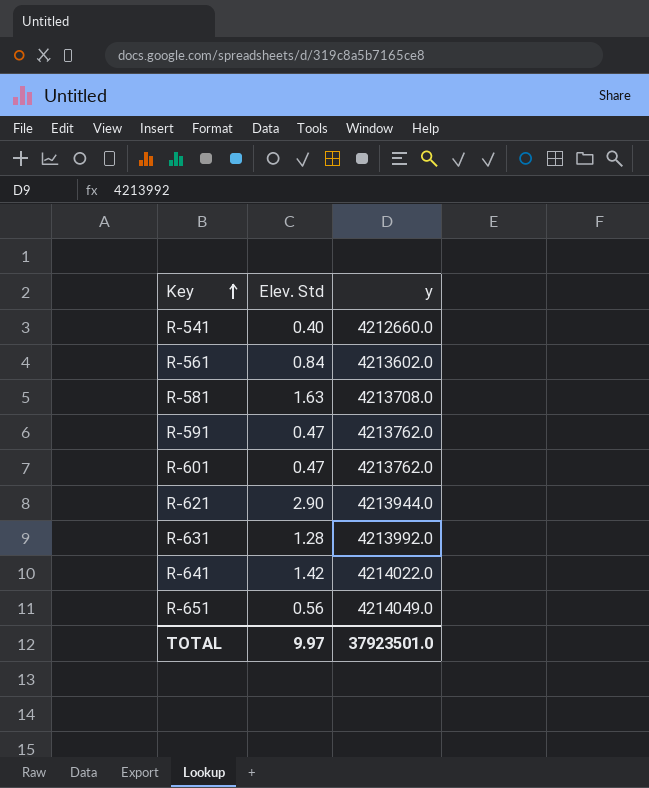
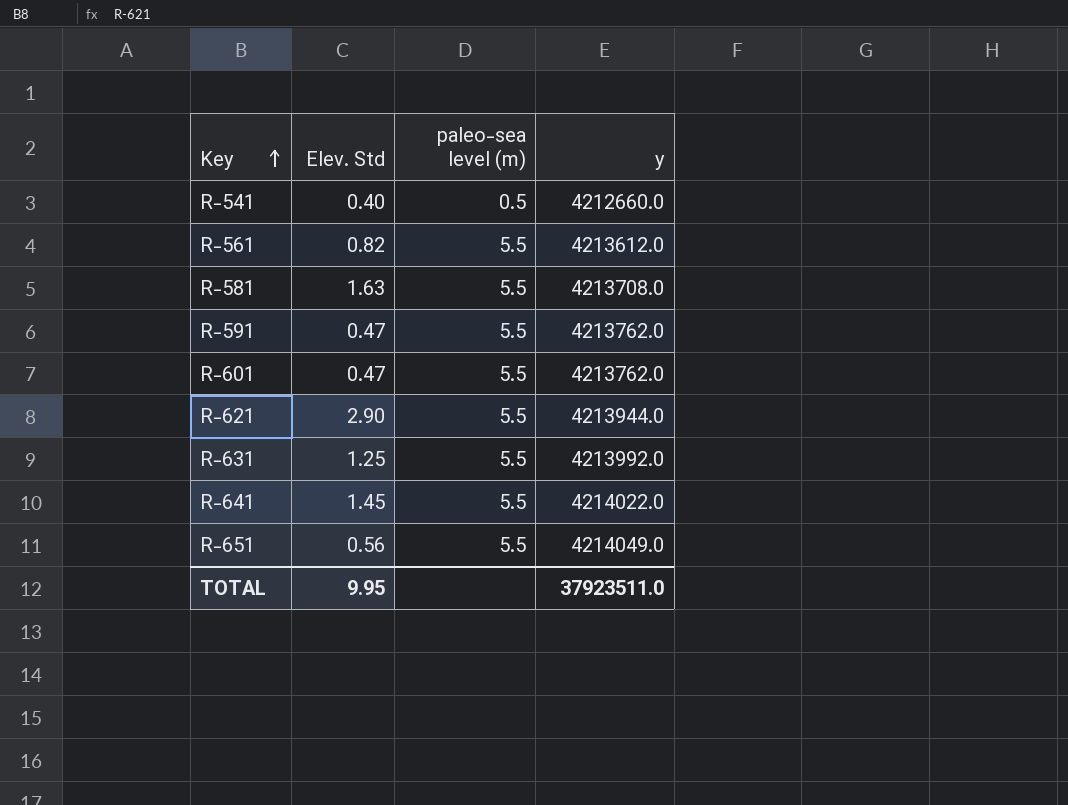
column paleo-sea level (m) | position: none -> 3
R-561 | Elev. Std: 0.84 -> 0.82
R-561 | y: 4213602.0 -> 4213612.0
R-631 | Elev. Std: 1.28 -> 1.25
R-641 | Elev. Std: 1.42 -> 1.45
TOTAL | Elev. Std: 9.97 -> 9.95
TOTAL | y: 37923501.0 -> 37923511.0

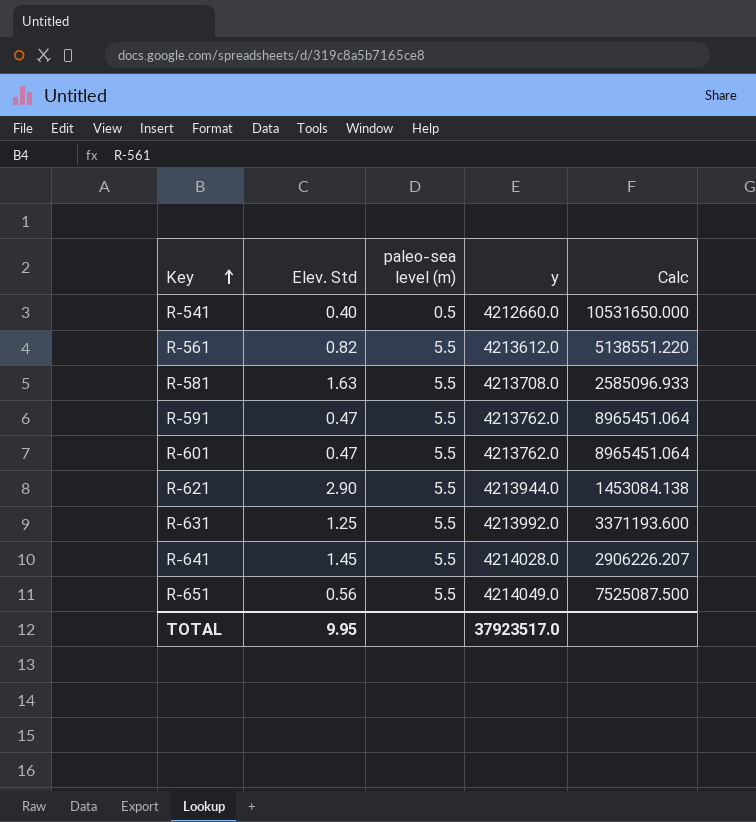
column Calc | formula: none -> [y] / [Elev. Std]
R-641 | y: 4214022.0 -> 4214028.0
TOTAL | y: 37923511.0 -> 37923517.0

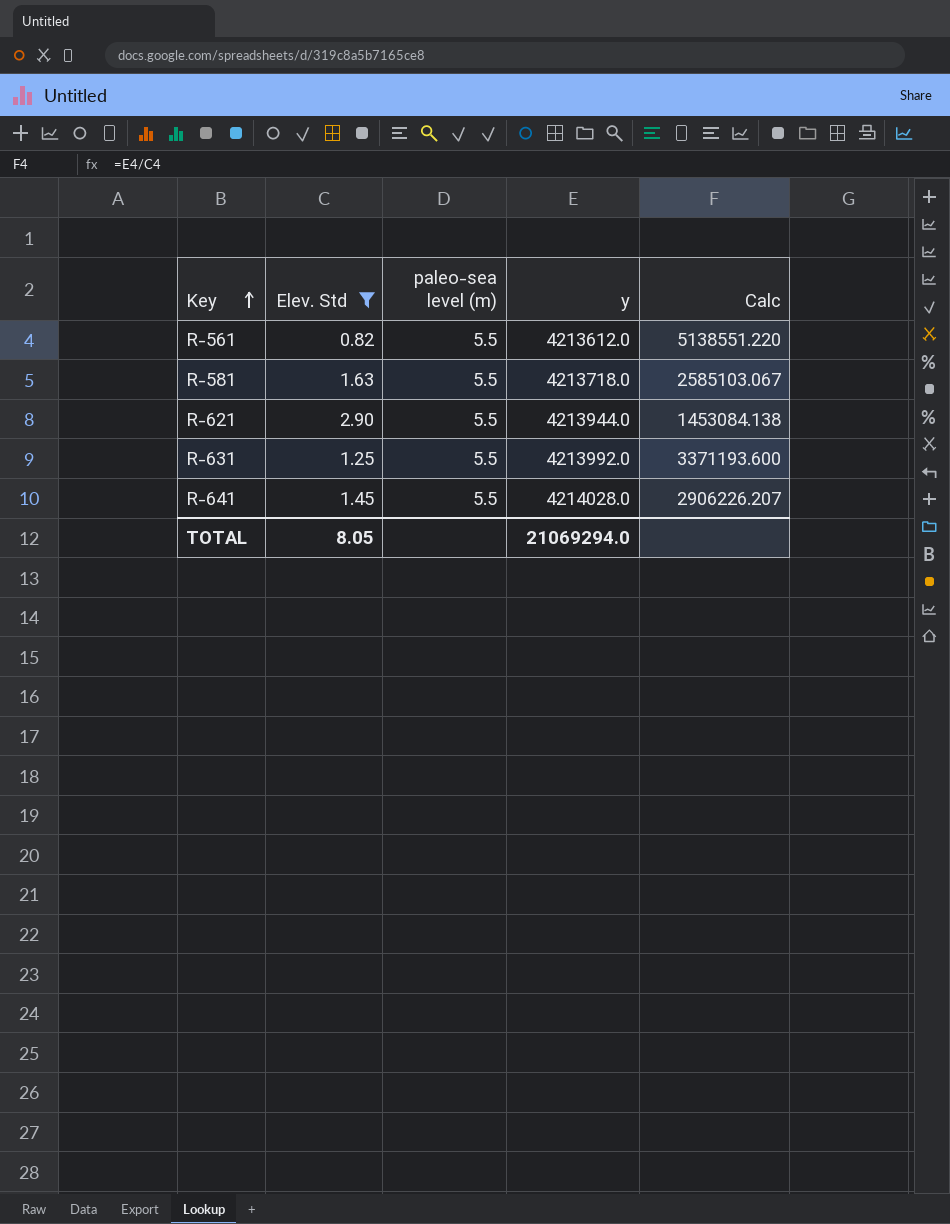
filter: none -> Elev. Std >= 0.82
R-581 | y: 4213708.0 -> 4213718.0
R-581 | Calc: 2585096.933 -> 2585103.067
TOTAL | Elev. Std: 9.95 -> 8.05
TOTAL | y: 37923517.0 -> 21069294.0

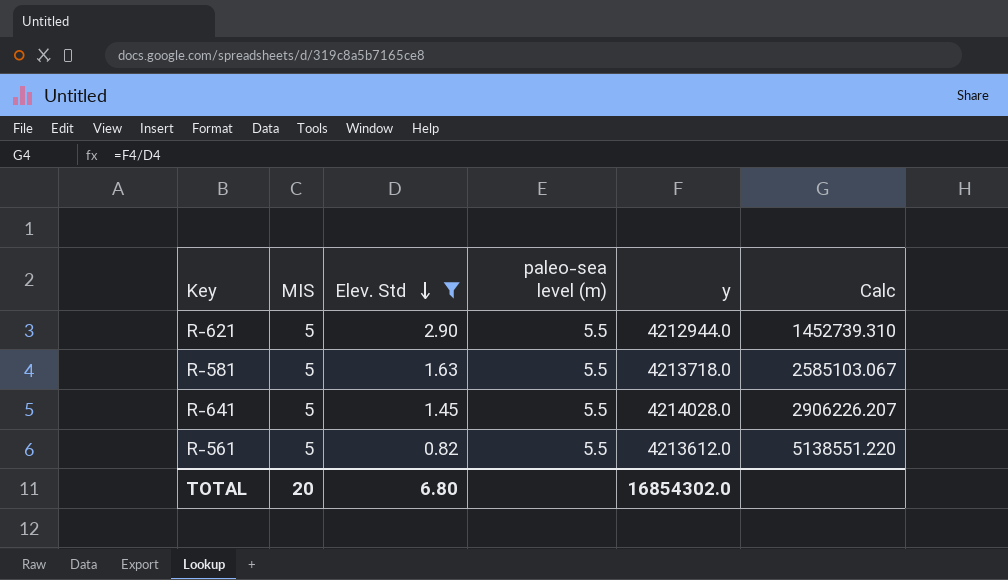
row order: Key ascending -> Elev. Std descending
column MIS | position: none -> 2
row R-631: 1.25 | 5.5 | 4213992.0 | 3371193.600 -> none
R-621 | y: 4213944.0 -> 4212944.0
R-621 | Calc: 1453084.138 -> 1452739.310
TOTAL | Elev. Std: 8.05 -> 6.80
TOTAL | y: 21069294.0 -> 16854302.0

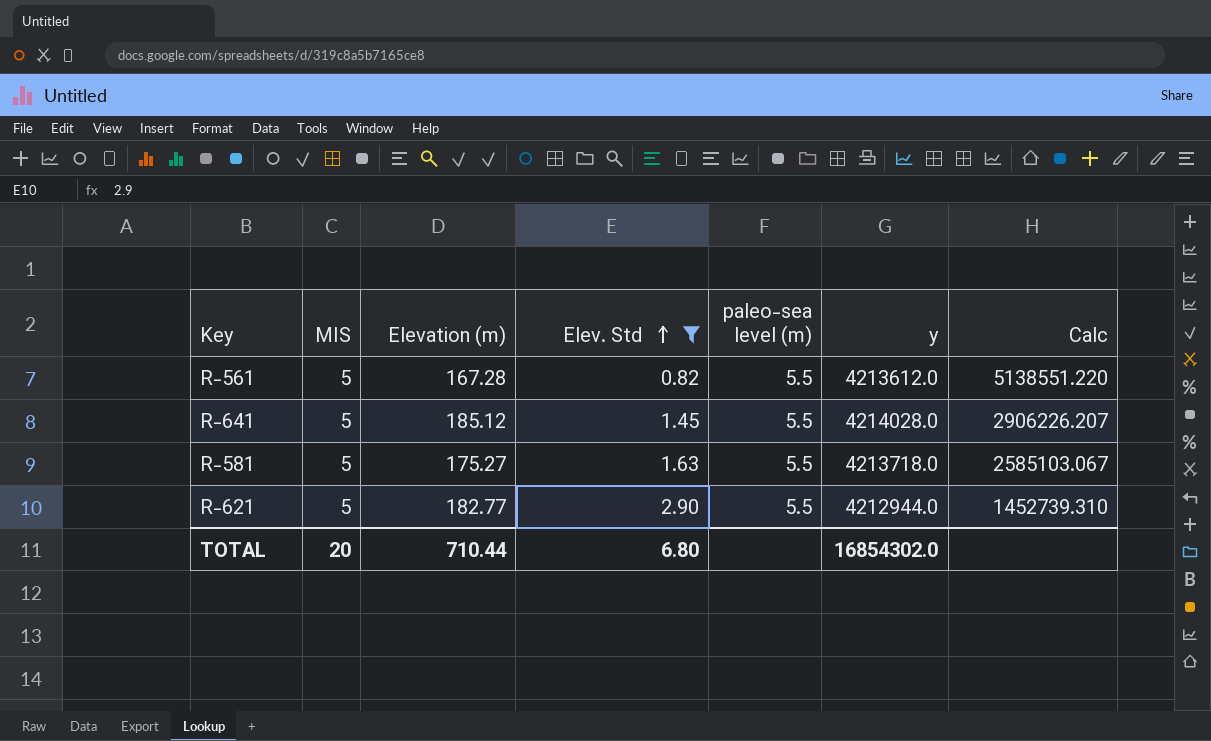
row order: Elev. Std descending -> Elev. Std ascending
column Elevation (m) | position: none -> 3

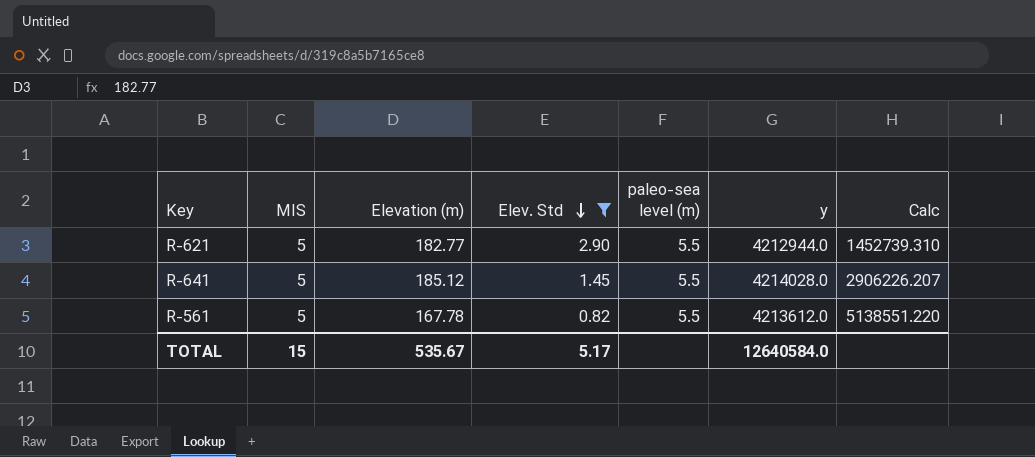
row order: Elev. Std ascending -> Elev. Std descending
row R-581: 5 | 175.27 | 1.63 | 5.5 | 4213718.0 | 2585103.067 -> none
R-561 | Elevation (m): 167.28 -> 167.78
TOTAL | MIS: 20 -> 15
TOTAL | Elevation (m): 710.44 -> 535.67
TOTAL | Elev. Std: 6.80 -> 5.17
TOTAL | y: 16854302.0 -> 12640584.0

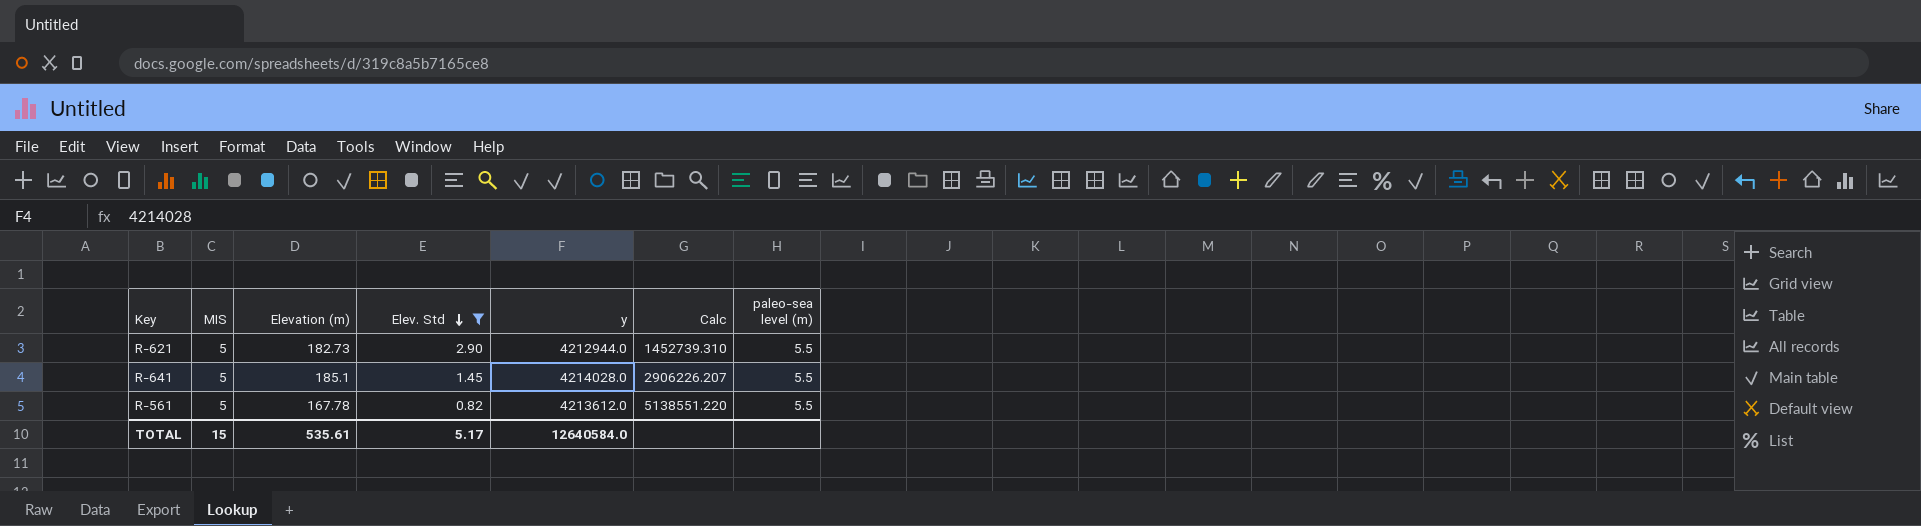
column paleo-sea level (m) | position: 5 -> 7
R-621 | Elevation (m): 182.77 -> 182.73
R-641 | Elevation (m): 185.12 -> 185.1
TOTAL | Elevation (m): 535.67 -> 535.61

